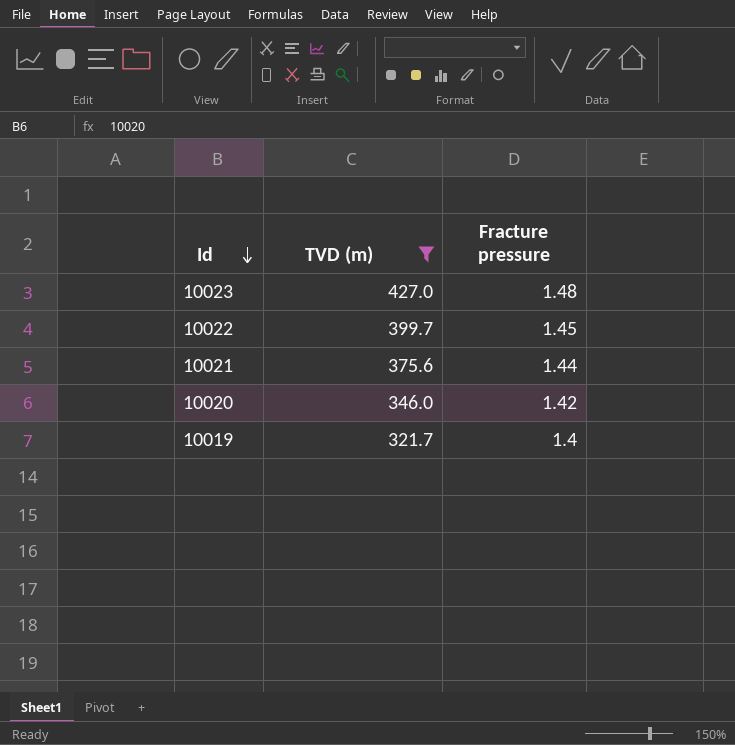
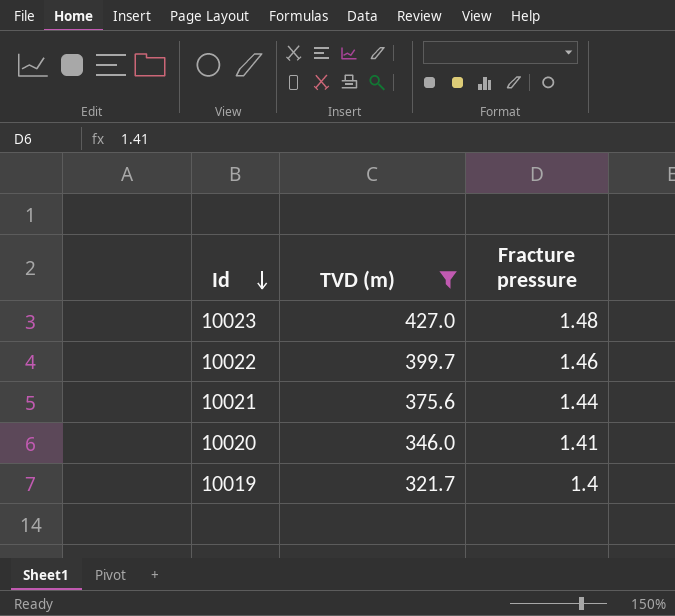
10022 | Fracture pressure: 1.45 -> 1.46
10020 | Fracture pressure: 1.42 -> 1.41

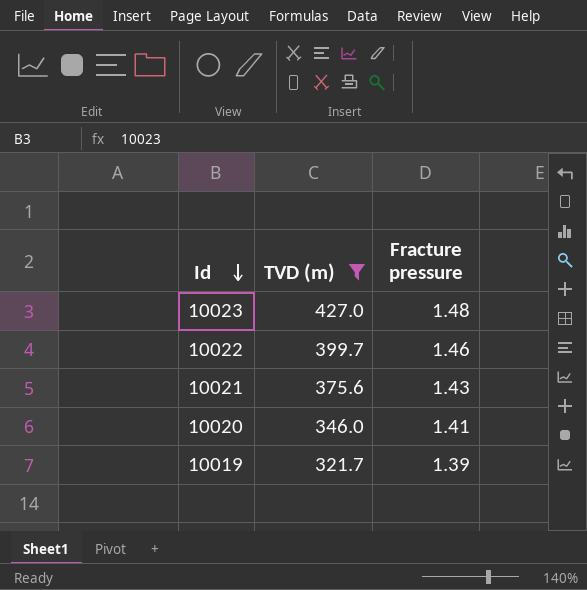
10021 | Fracture pressure: 1.44 -> 1.43
10019 | Fracture pressure: 1.4 -> 1.39

